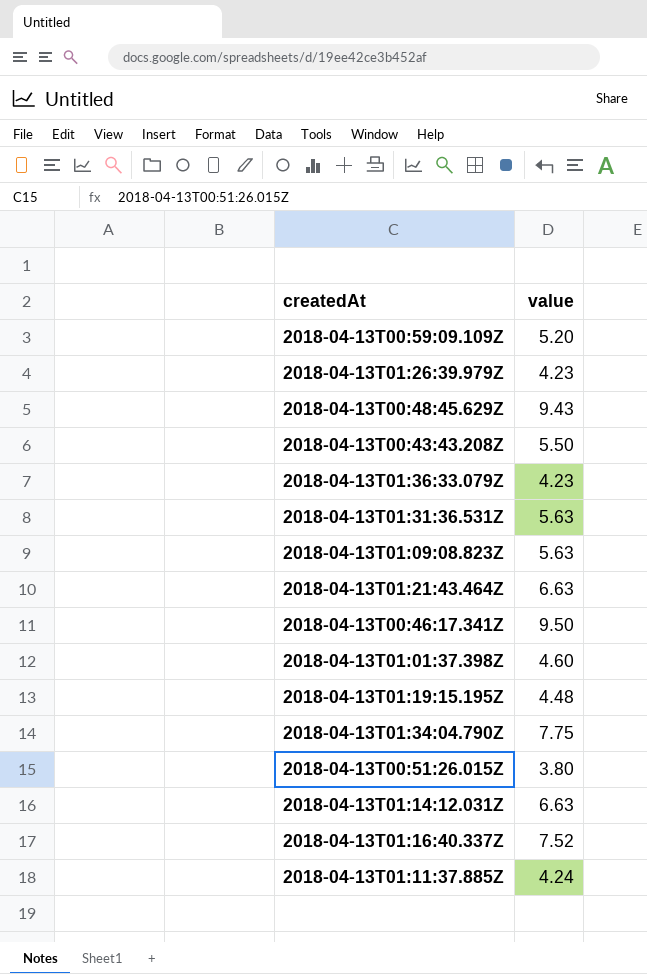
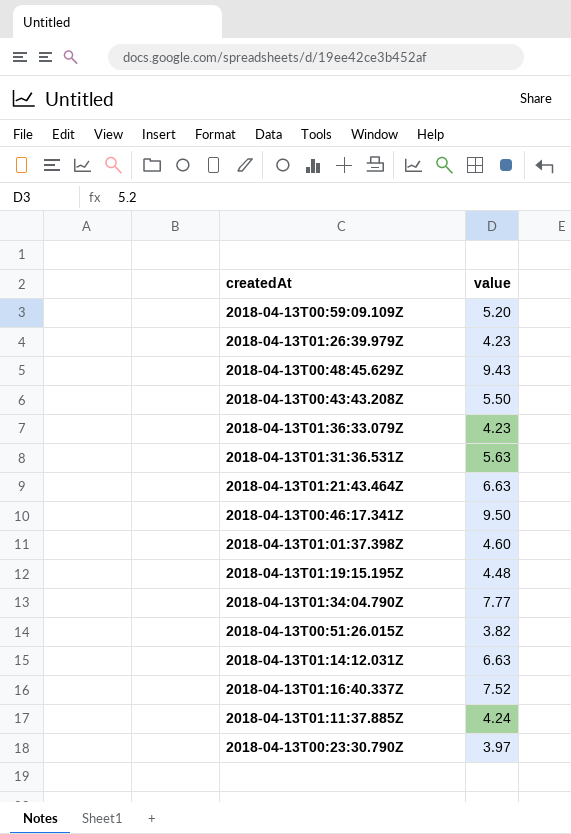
row 2018-04-13T01:09:08.823Z: 5.63 -> none
2018-04-13T01:34:04.790Z | value: 7.75 -> 7.77
2018-04-13T00:51:26.015Z | value: 3.80 -> 3.82
row 2018-04-13T00:23:30.790Z: none -> 3.97

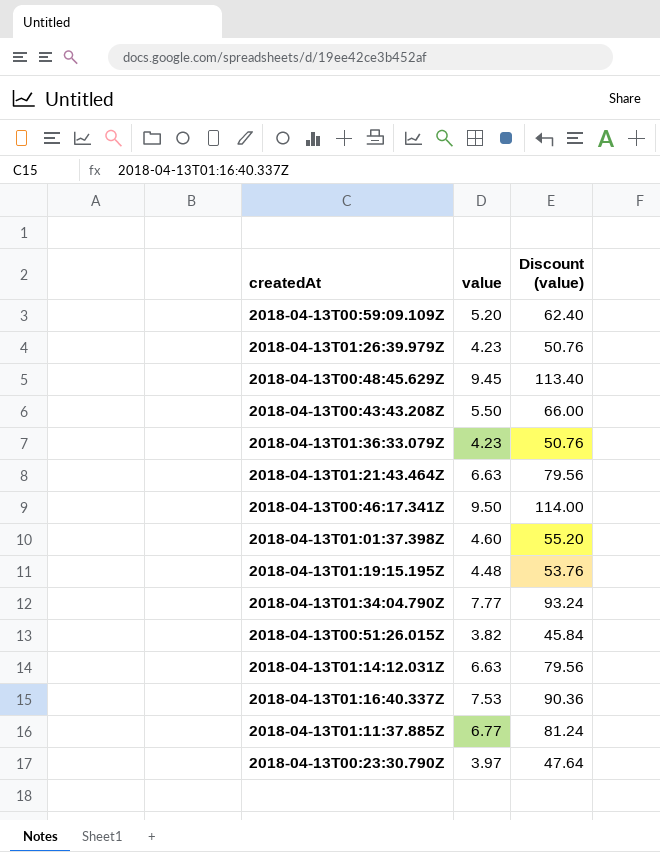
column Discount (value) | formula: none -> [value] * 12
row 2018-04-13T01:31:36.531Z: 5.63 -> none
2018-04-13T00:48:45.629Z | value: 9.43 -> 9.45
2018-04-13T01:16:40.337Z | value: 7.52 -> 7.53
2018-04-13T01:11:37.885Z | value: 4.24 -> 6.77

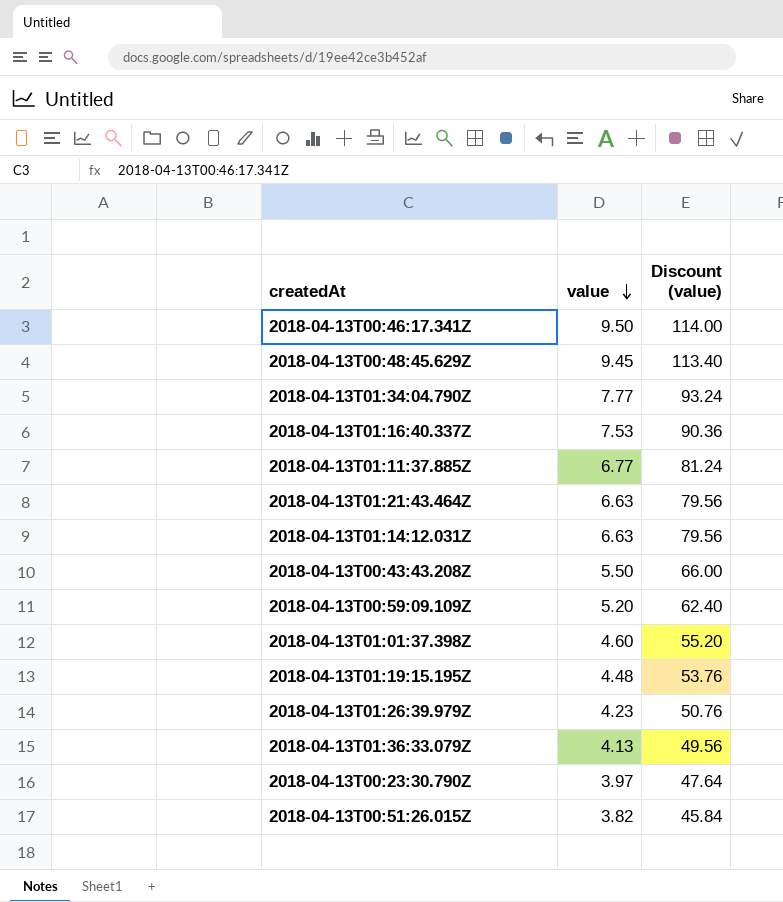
row order: none -> value descending
2018-04-13T01:36:33.079Z | value: 4.23 -> 4.13
2018-04-13T01:36:33.079Z | Discount (value): 50.76 -> 49.56

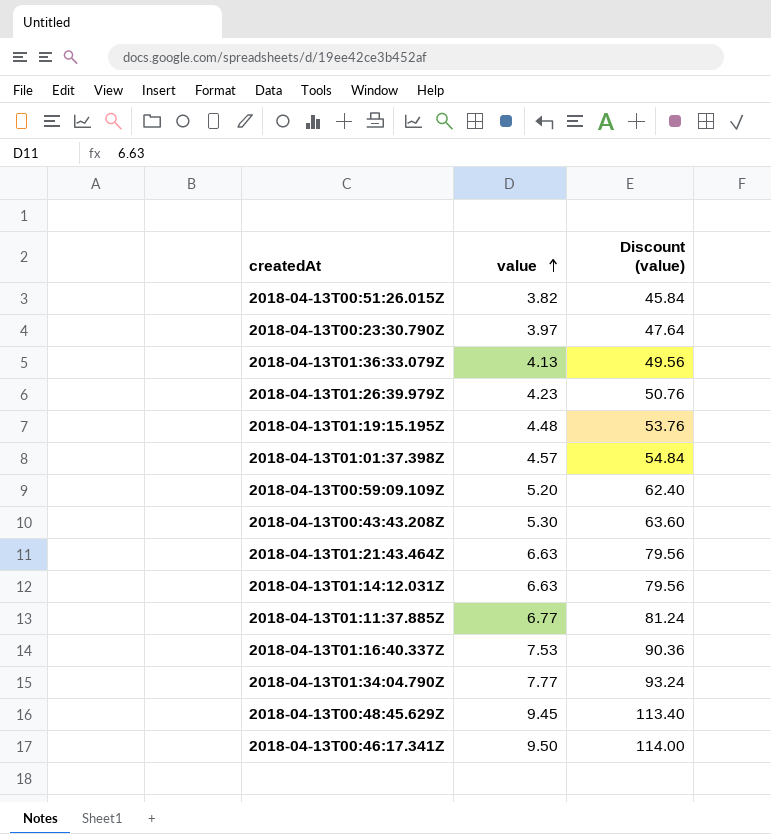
row order: value descending -> value ascending
2018-04-13T01:01:37.398Z | value: 4.60 -> 4.57
2018-04-13T01:01:37.398Z | Discount (value): 55.20 -> 54.84
2018-04-13T00:43:43.208Z | value: 5.50 -> 5.30
2018-04-13T00:43:43.208Z | Discount (value): 66.00 -> 63.60

